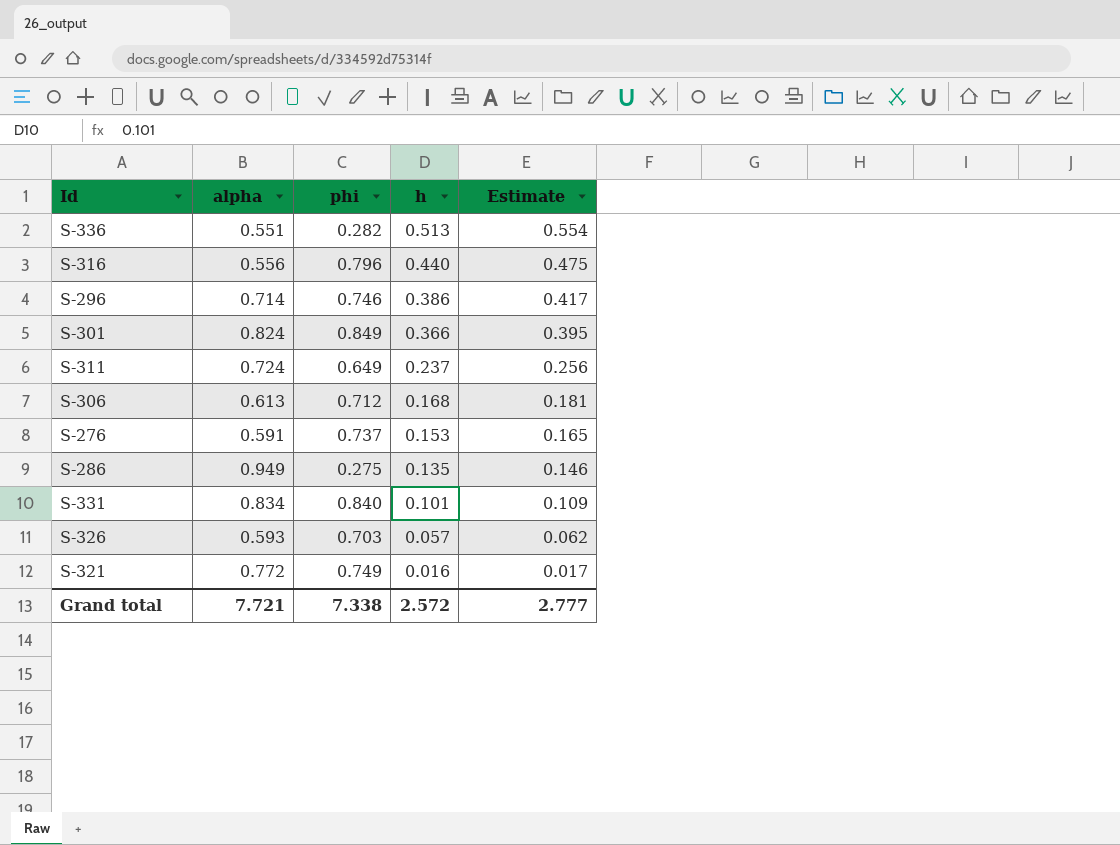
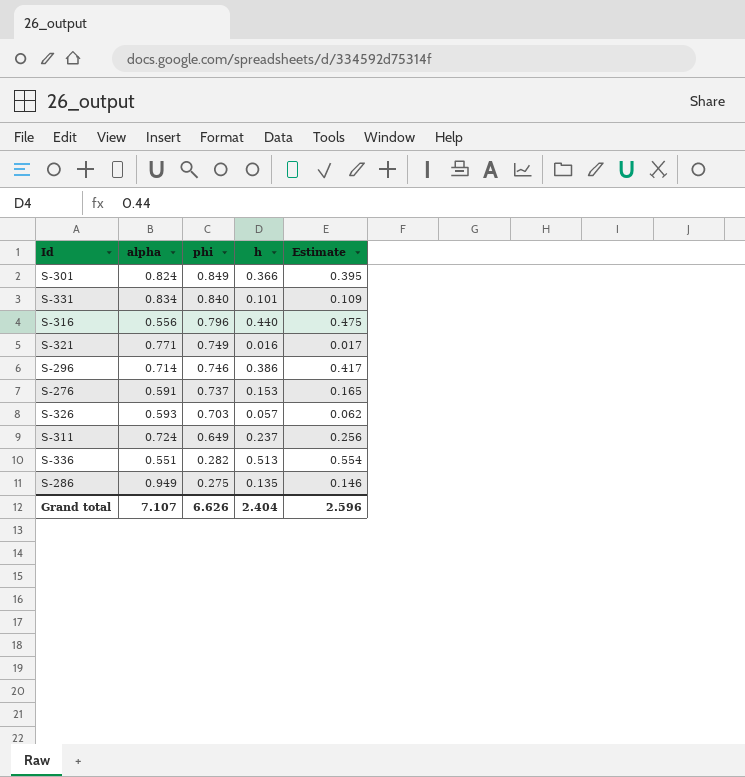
row order: h descending -> phi descending
row S-306: 0.613 | 0.712 | 0.168 | 0.181 -> none
S-321 | alpha: 0.772 -> 0.771
Grand total | alpha: 7.721 -> 7.107
Grand total | phi: 7.338 -> 6.626
Grand total | h: 2.572 -> 2.404
Grand total | Estimate: 2.777 -> 2.596

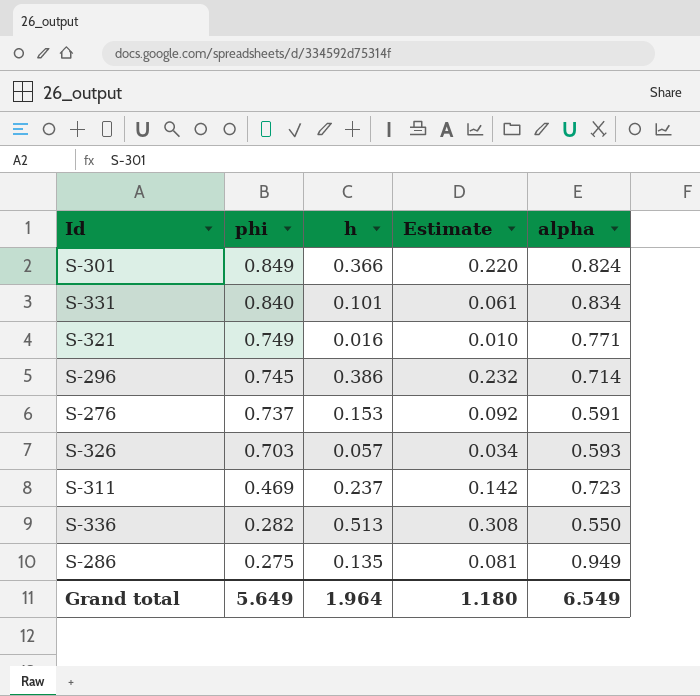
column Estimate | formula: [h] * 1.08 -> [h] * 0.6
column alpha | position: 2 -> 5
row S-316: 0.556 | 0.796 | 0.440 | 0.475 -> none
S-296 | phi: 0.746 -> 0.745
S-311 | phi: 0.649 -> 0.469
S-311 | alpha: 0.724 -> 0.723
S-336 | alpha: 0.551 -> 0.550
Grand total | phi: 6.626 -> 5.649
Grand total | h: 2.404 -> 1.964
Grand total | Estimate: 2.596 -> 1.180
Grand total | alpha: 7.107 -> 6.549

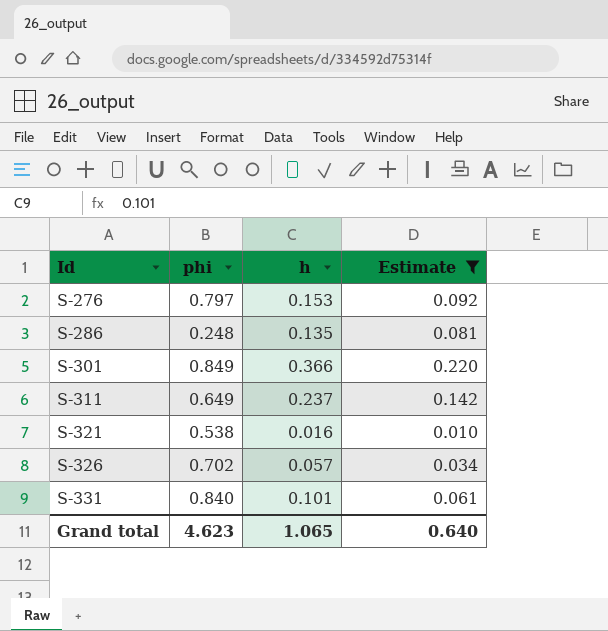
filter: none -> Estimate <= 0.220
row order: phi descending -> Id ascending
column alpha | position: 5 -> none
S-276 | phi: 0.737 -> 0.797
S-286 | phi: 0.275 -> 0.248
S-311 | phi: 0.469 -> 0.649
S-321 | phi: 0.749 -> 0.538
S-326 | phi: 0.703 -> 0.702
Grand total | phi: 5.649 -> 4.623
Grand total | h: 1.964 -> 1.065
Grand total | Estimate: 1.180 -> 0.640

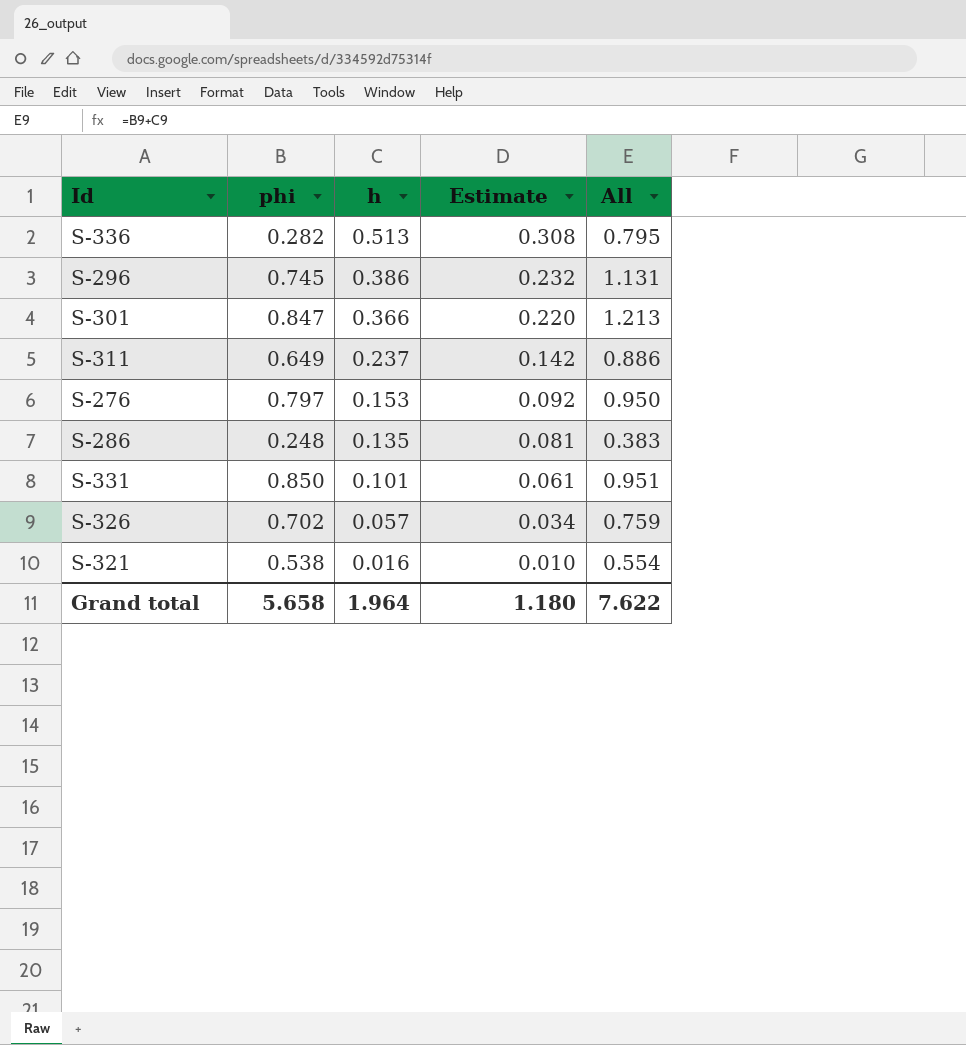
filter: Estimate <= 0.220 -> none
row order: Id ascending -> h descending
column All | formula: none -> [phi] + [h]
S-301 | phi: 0.849 -> 0.847
S-331 | phi: 0.840 -> 0.850
Grand total | phi: 4.623 -> 5.658
Grand total | h: 1.065 -> 1.964
Grand total | Estimate: 0.640 -> 1.180

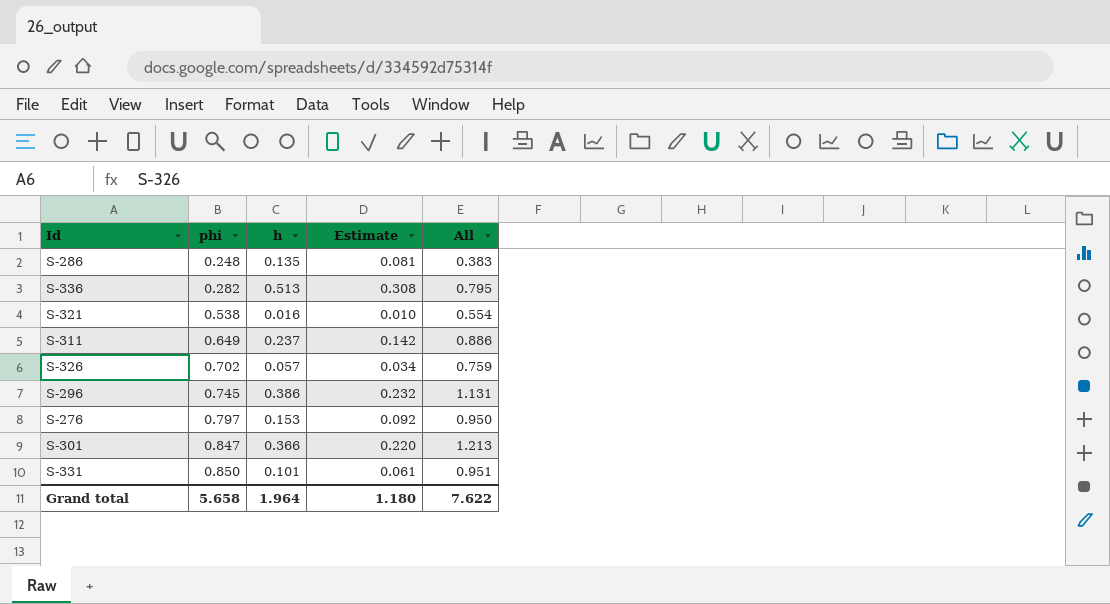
row order: h descending -> phi ascending

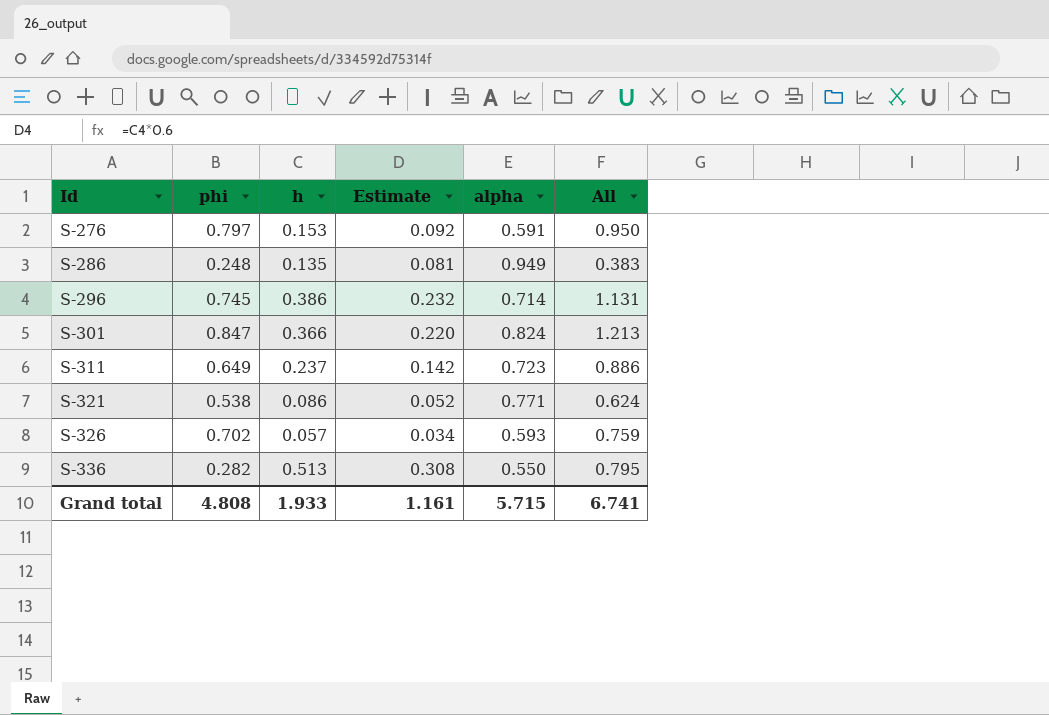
row order: phi ascending -> Id ascending
column alpha | position: none -> 5
row S-331: 0.850 | 0.101 | 0.061 | 0.951 -> none
S-321 | h: 0.016 -> 0.086
S-321 | Estimate: 0.010 -> 0.052
S-321 | All: 0.554 -> 0.624
Grand total | phi: 5.658 -> 4.808
Grand total | h: 1.964 -> 1.933
Grand total | Estimate: 1.180 -> 1.161
Grand total | All: 7.622 -> 6.741

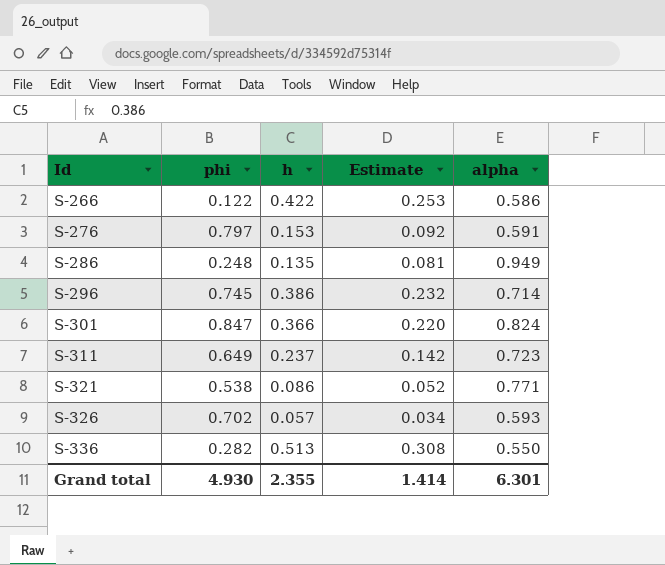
column All | formula: [phi] + [h] -> none
row S-266: none -> 0.122 | 0.422 | 0.253 | 0.586
Grand total | phi: 4.808 -> 4.930
Grand total | h: 1.933 -> 2.355
Grand total | Estimate: 1.161 -> 1.414
Grand total | alpha: 5.715 -> 6.301

